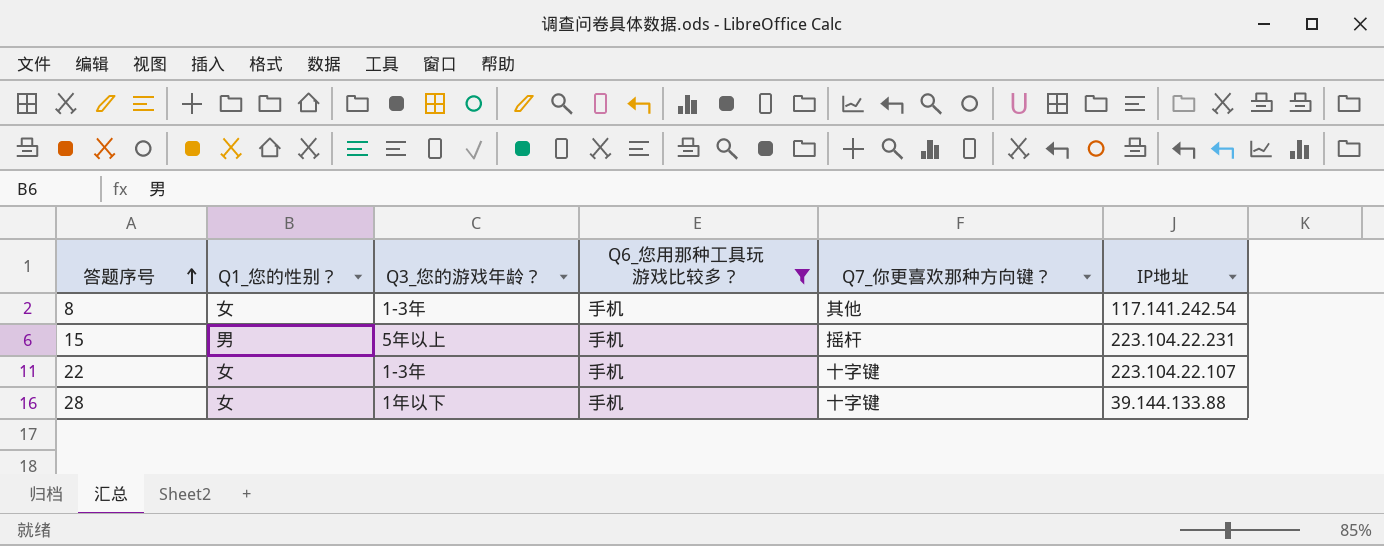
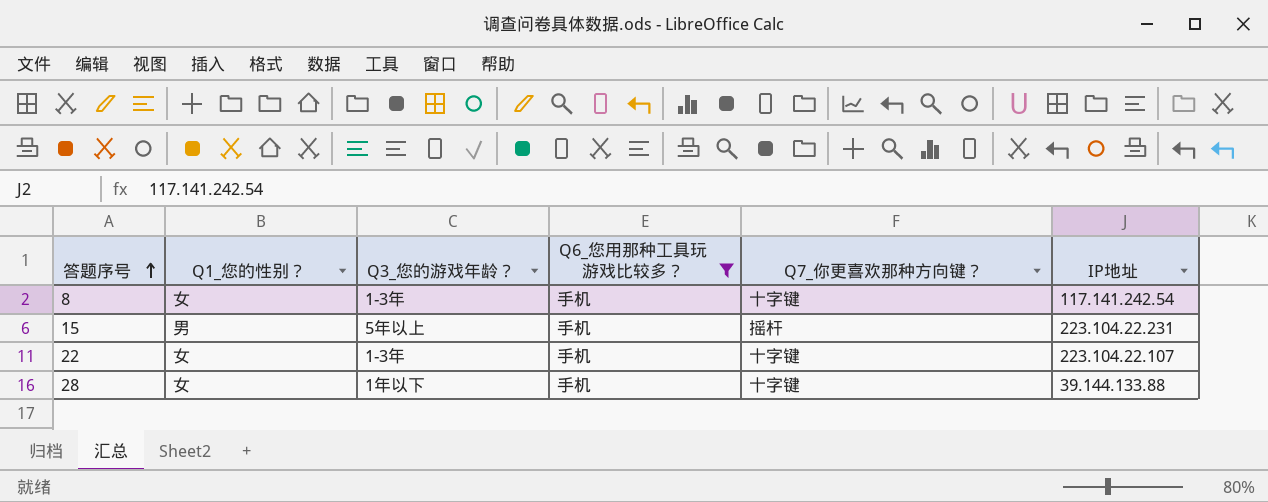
8 | Q7_你更喜欢那种方向键？: 其他 -> 十字键

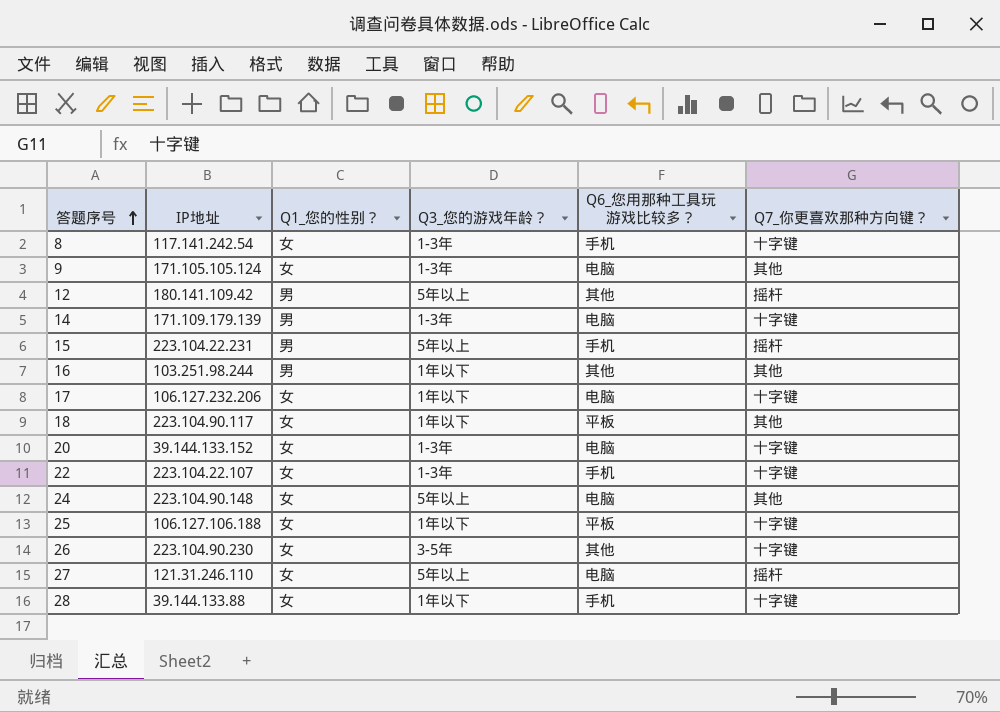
filter: Q6_您用那种工具玩游戏比较多？ = 手机 -> none
column IP地址 | position: 6 -> 2

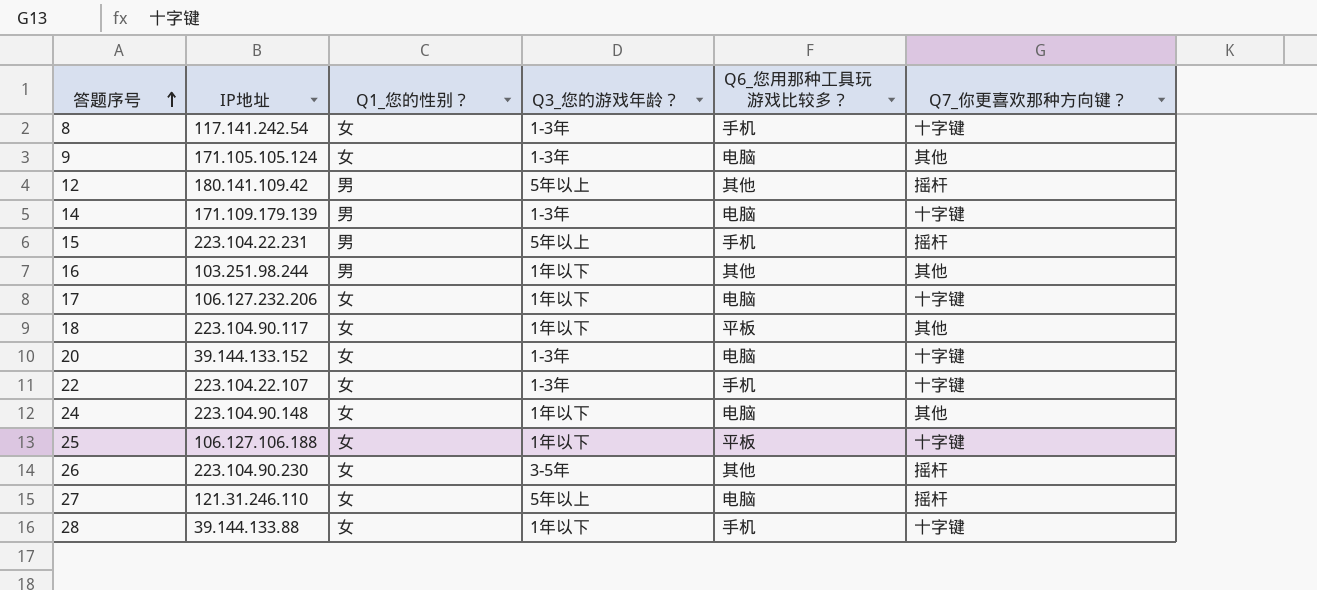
24 | Q3_您的游戏年龄？: 5年以上 -> 1年以下
26 | Q7_你更喜欢那种方向键？: 十字键 -> 摇杆

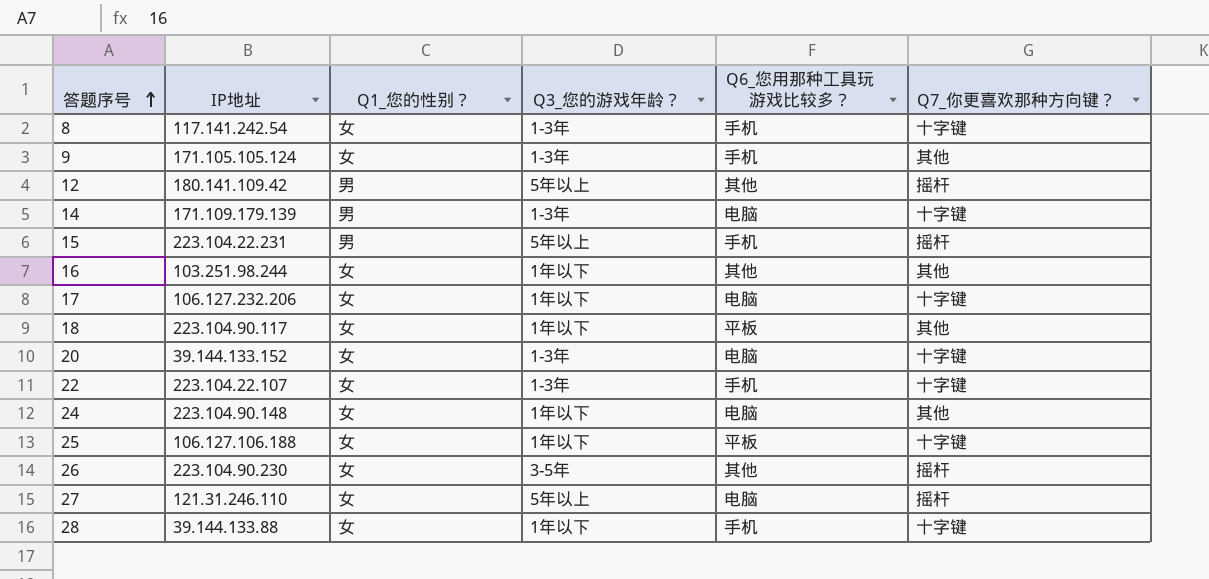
9 | Q6_您用那种工具玩游戏比较多？: 电脑 -> 手机
16 | Q1_您的性别？: 男 -> 女

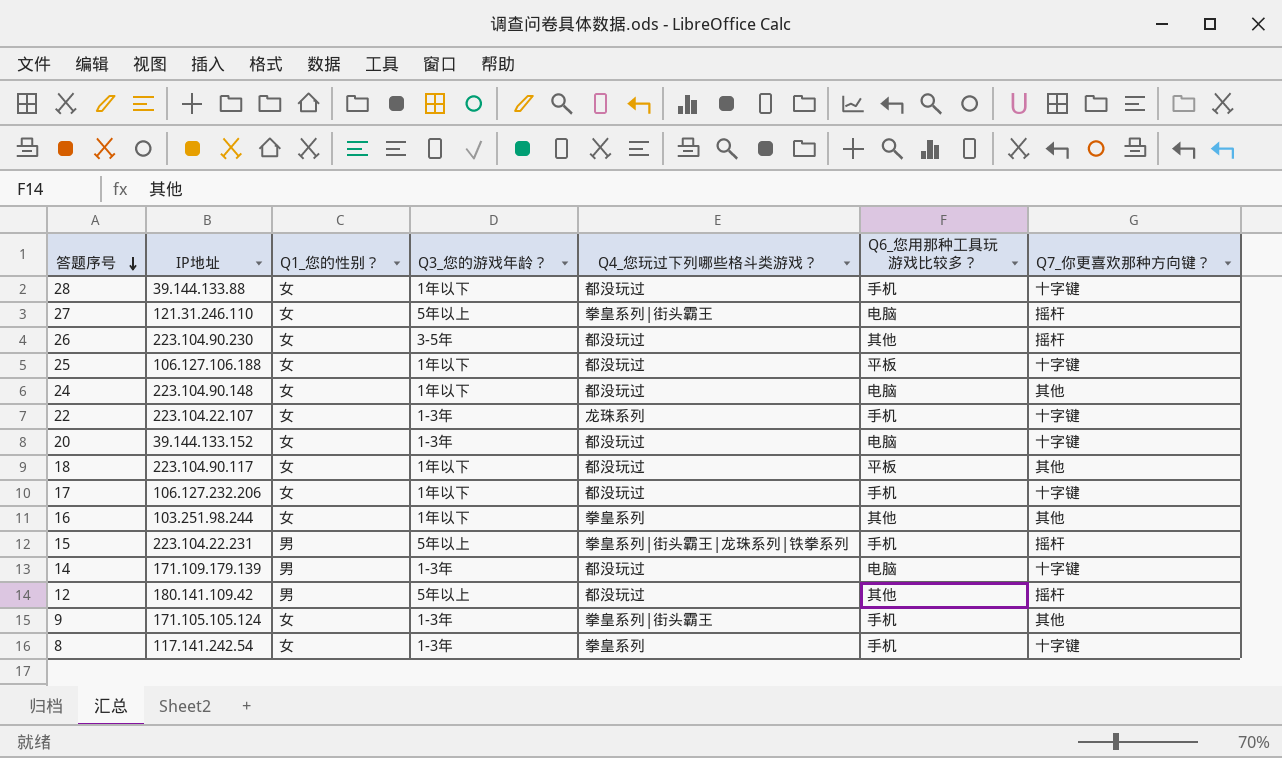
row order: 答题序号 ascending -> 答题序号 descending
column Q4_您玩过下列哪些格斗类游戏？ | position: none -> 5
17 | Q6_您用那种工具玩游戏比较多？: 电脑 -> 手机

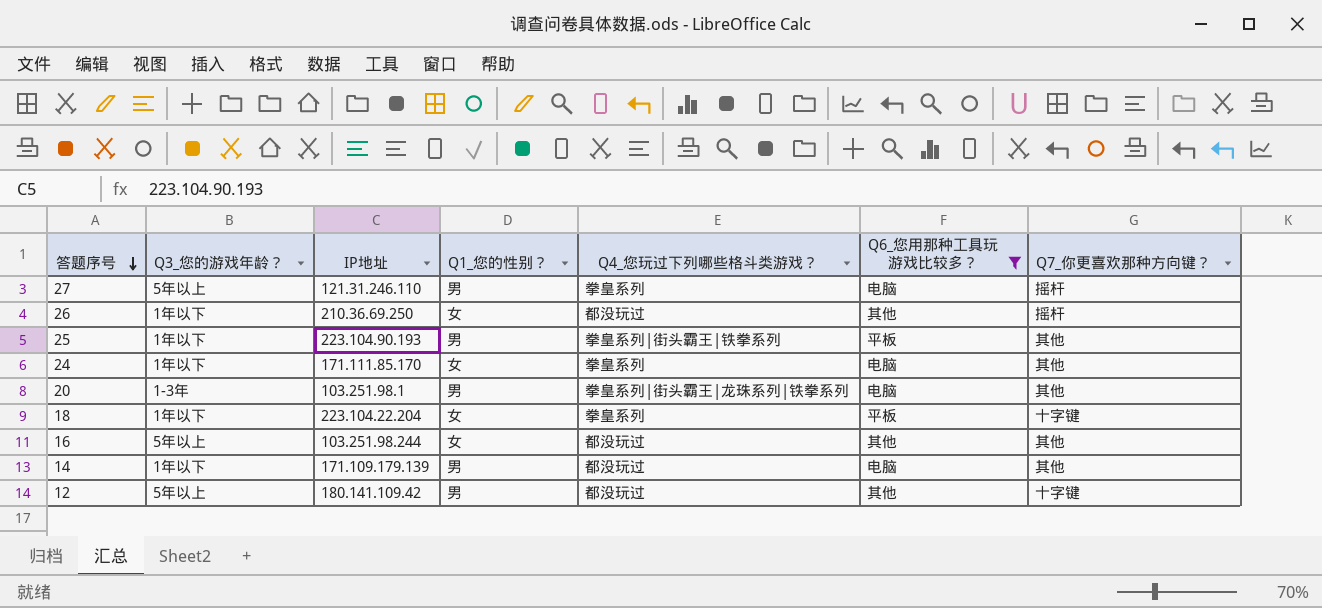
filter: none -> Q6_您用那种工具玩游戏比较多？ != 手机
column Q3_您的游戏年龄？ | position: 4 -> 2
27 | Q1_您的性别？: 女 -> 男
27 | Q4_您玩过下列哪些格斗类游戏？: 拳皇系列|街头霸王 -> 拳皇系列
26 | Q3_您的游戏年龄？: 3-5年 -> 1年以下
26 | IP地址: 223.104.90.230 -> 210.36.69.250
25 | IP地址: 106.127.106.188 -> 223.104.90.193
25 | Q1_您的性别？: 女 -> 男
25 | Q4_您玩过下列哪些格斗类游戏？: 都没玩过 -> 拳皇系列|街头霸王|铁拳系列
25 | Q7_你更喜欢那种方向键？: 十字键 -> 其他
24 | IP地址: 223.104.90.148 -> 171.111.85.170
24 | Q4_您玩过下列哪些格斗类游戏？: 都没玩过 -> 拳皇系列
20 | IP地址: 39.144.133.152 -> 103.251.98.1
20 | Q1_您的性别？: 女 -> 男
20 | Q4_您玩过下列哪些格斗类游戏？: 都没玩过 -> 拳皇系列|街头霸王|龙珠系列|铁拳系列
20 | Q7_你更喜欢那种方向键？: 十字键 -> 其他
18 | IP地址: 223.104.90.117 -> 223.104.22.204
18 | Q4_您玩过下列哪些格斗类游戏？: 都没玩过 -> 拳皇系列
18 | Q7_你更喜欢那种方向键？: 其他 -> 十字键
16 | Q3_您的游戏年龄？: 1年以下 -> 5年以上
16 | Q4_您玩过下列哪些格斗类游戏？: 拳皇系列 -> 都没玩过
14 | Q3_您的游戏年龄？: 1-3年 -> 1年以下
14 | Q7_你更喜欢那种方向键？: 十字键 -> 其他
12 | Q7_你更喜欢那种方向键？: 摇杆 -> 十字键

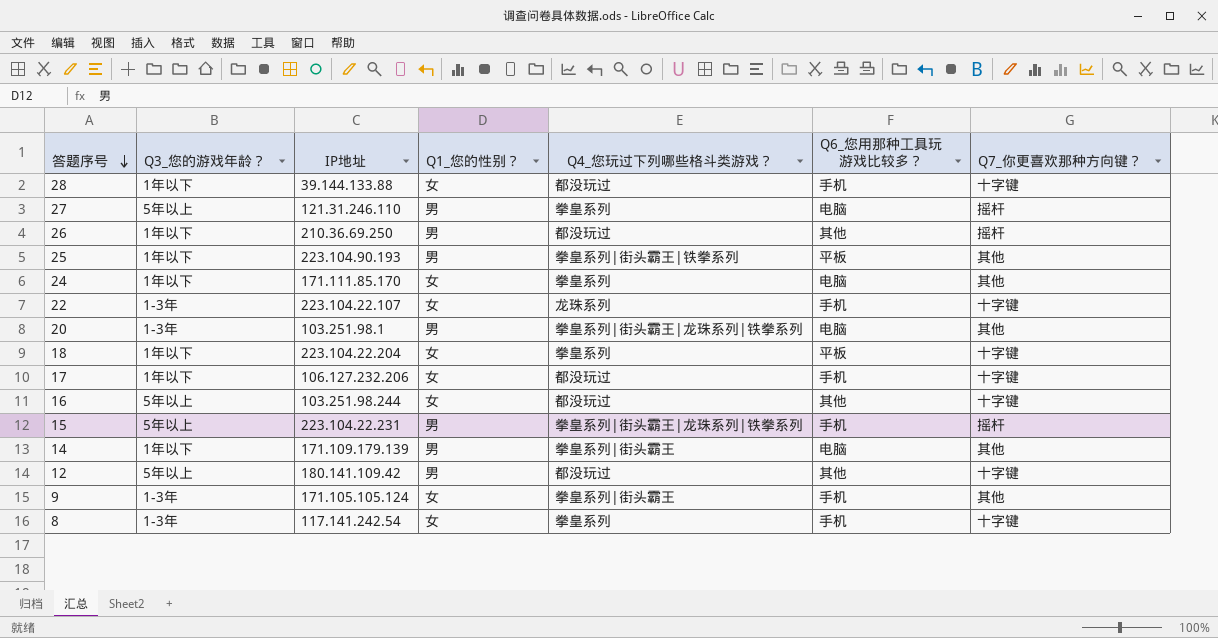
filter: Q6_您用那种工具玩游戏比较多？ != 手机 -> none
26 | Q1_您的性别？: 女 -> 男
16 | Q7_你更喜欢那种方向键？: 其他 -> 十字键
14 | Q4_您玩过下列哪些格斗类游戏？: 都没玩过 -> 拳皇系列|街头霸王

